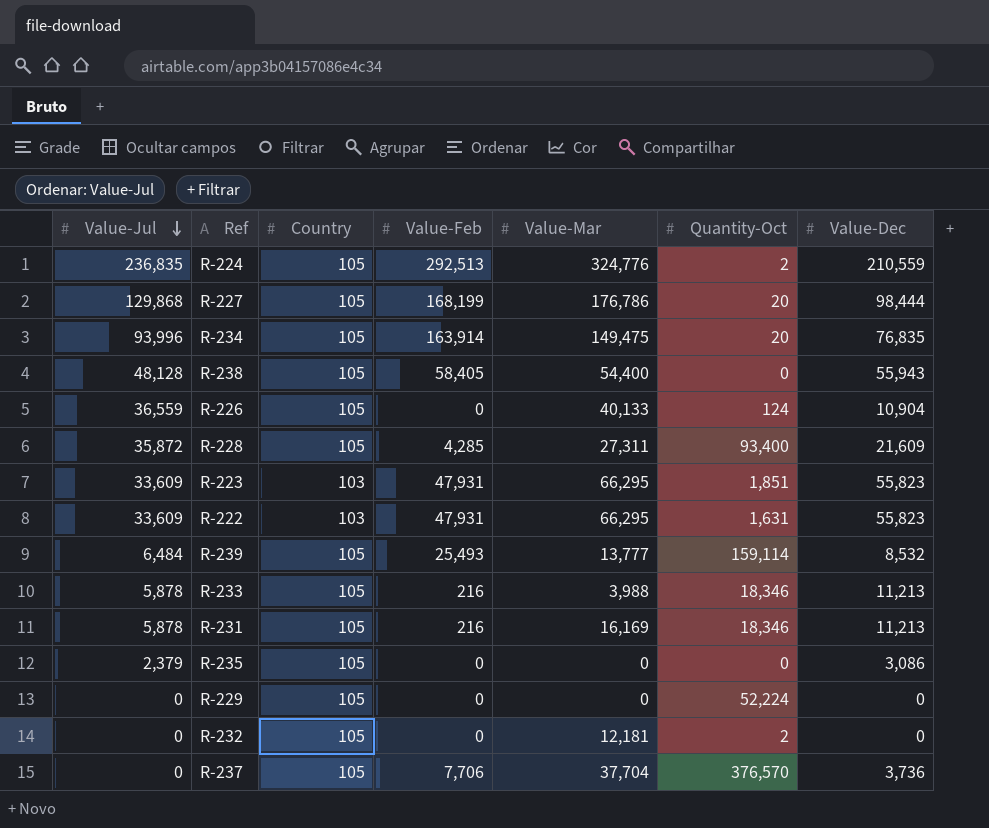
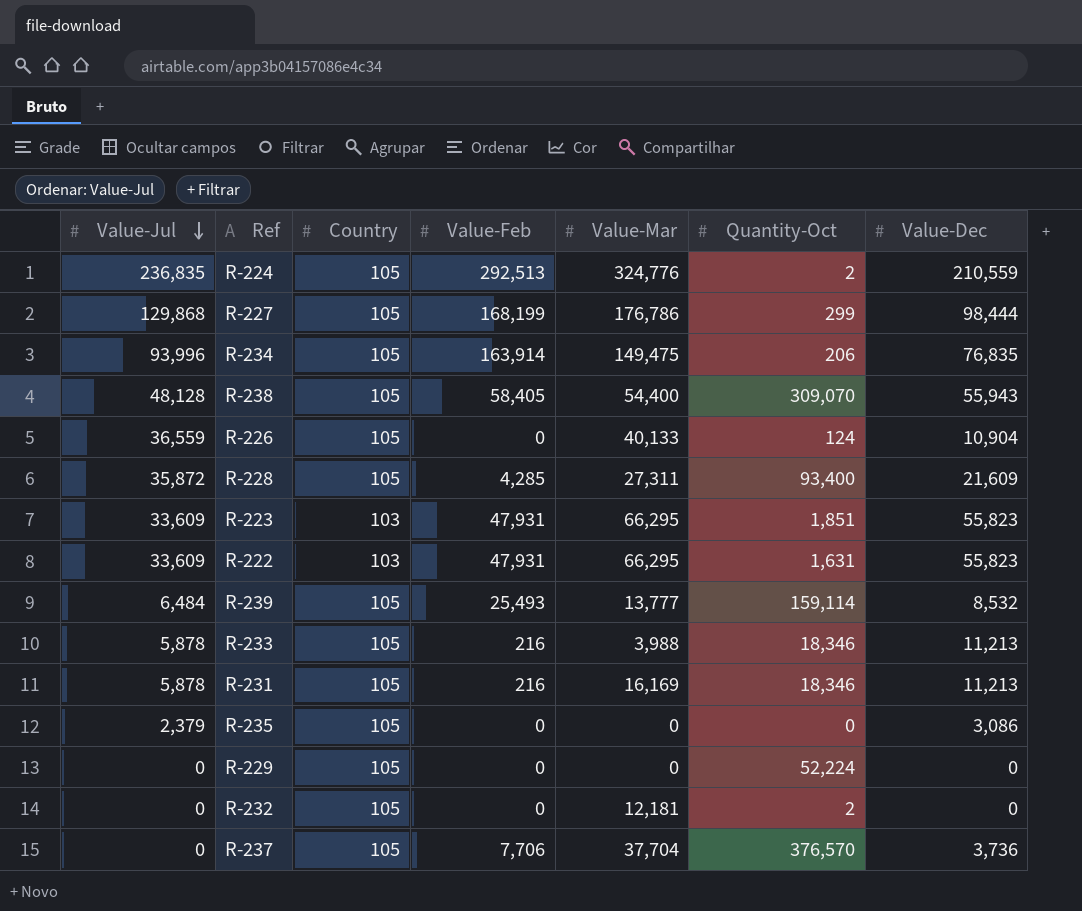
R-227 | Quantity-Oct: 20 -> 299
R-234 | Quantity-Oct: 20 -> 206
R-238 | Quantity-Oct: 0 -> 309,070

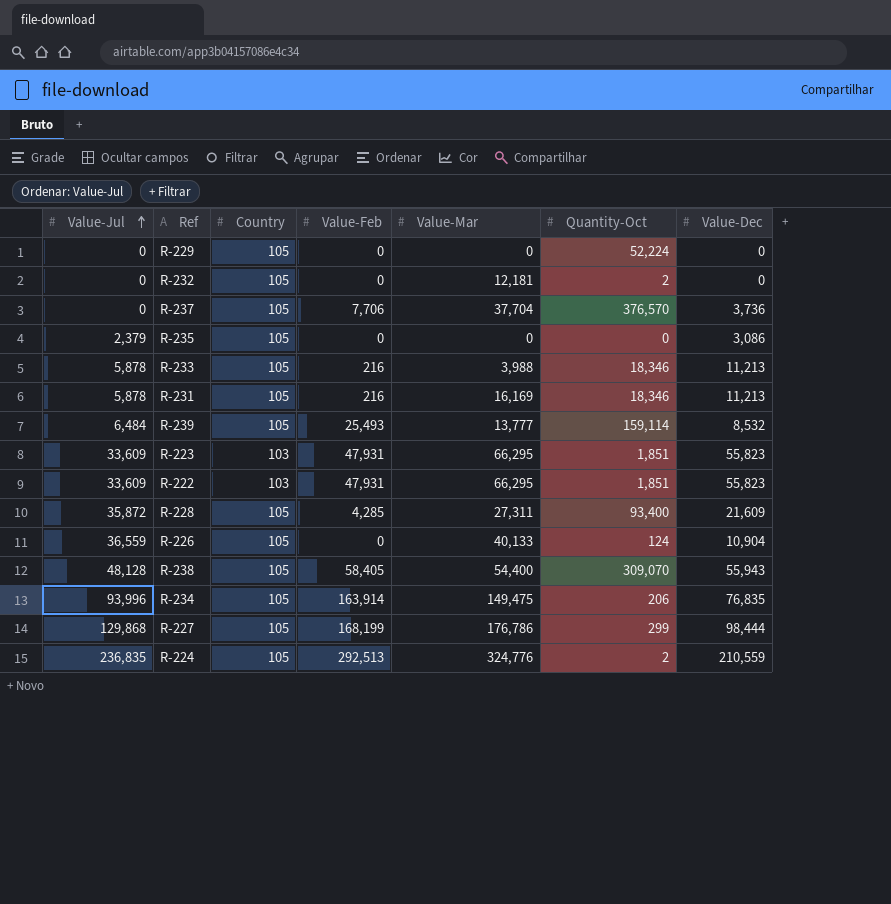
row order: Value-Jul descending -> Value-Jul ascending
R-222 | Quantity-Oct: 1,631 -> 1,851

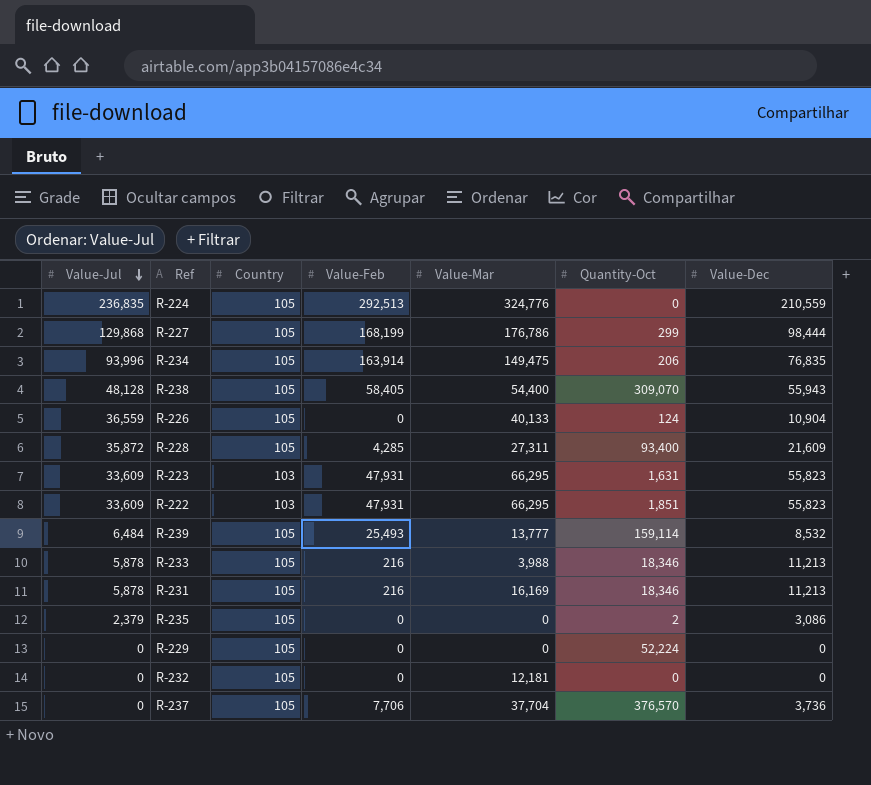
row order: Value-Jul ascending -> Value-Jul descending
R-224 | Quantity-Oct: 2 -> 0
R-223 | Quantity-Oct: 1,851 -> 1,631
R-235 | Quantity-Oct: 0 -> 2
R-232 | Quantity-Oct: 2 -> 0

